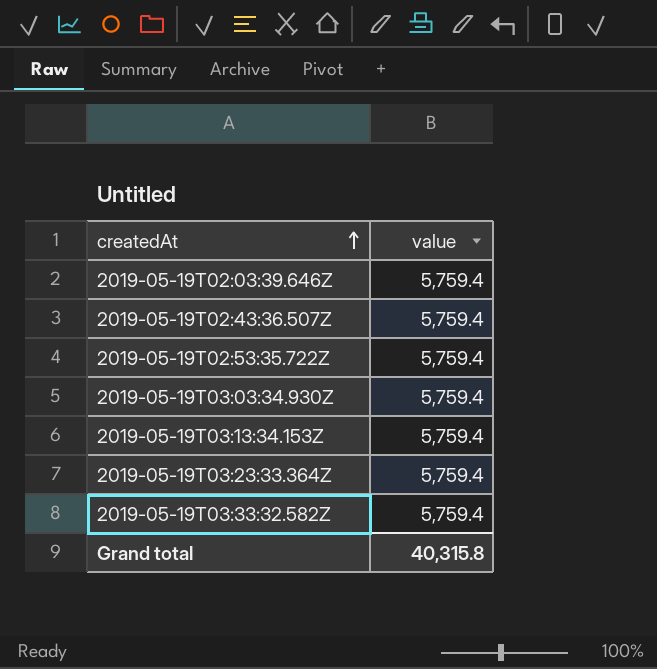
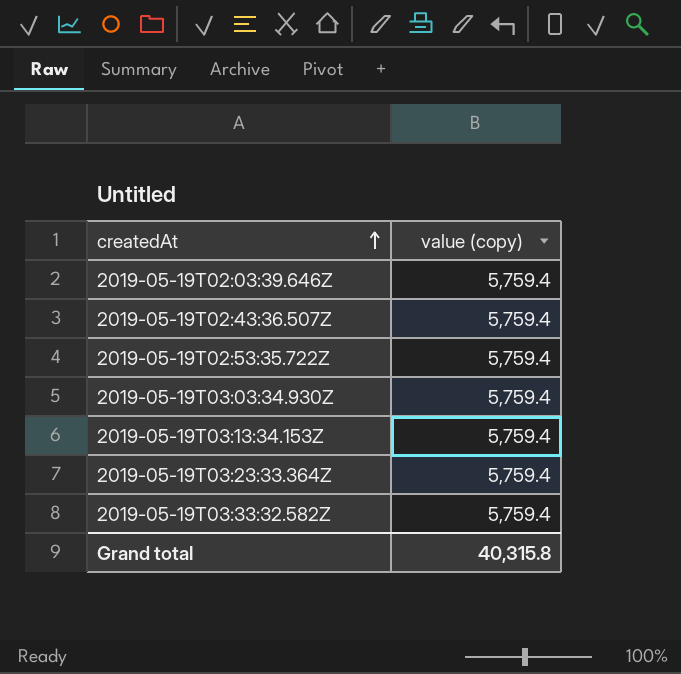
column name: value -> value (copy)

